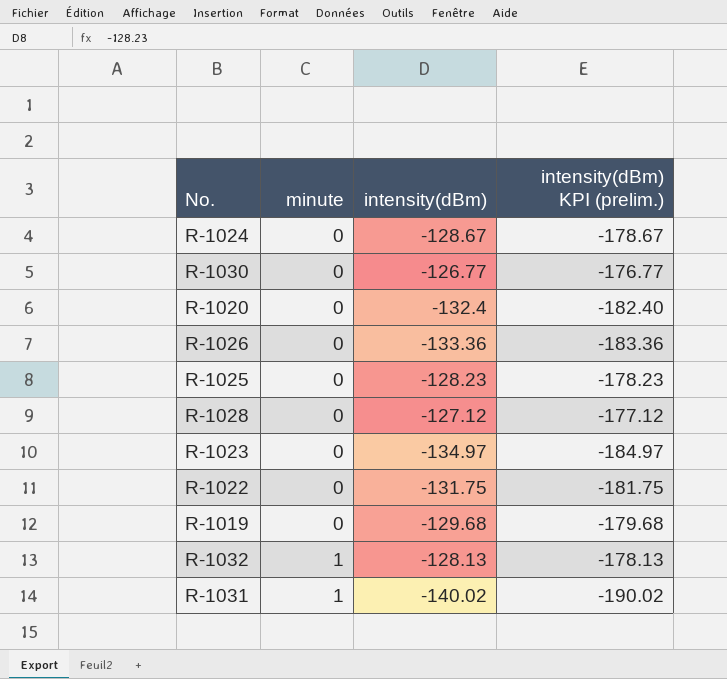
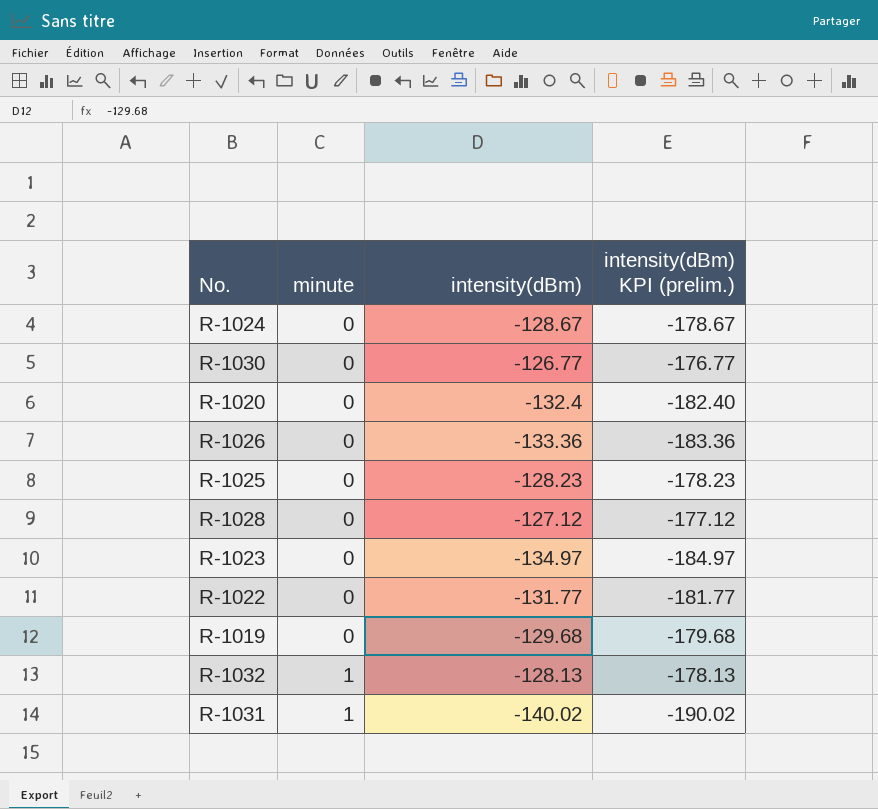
R-1022 | intensity(dBm): -131.75 -> -131.77
R-1022 | intensity(dBm) KPI (prelim.): -181.75 -> -181.77

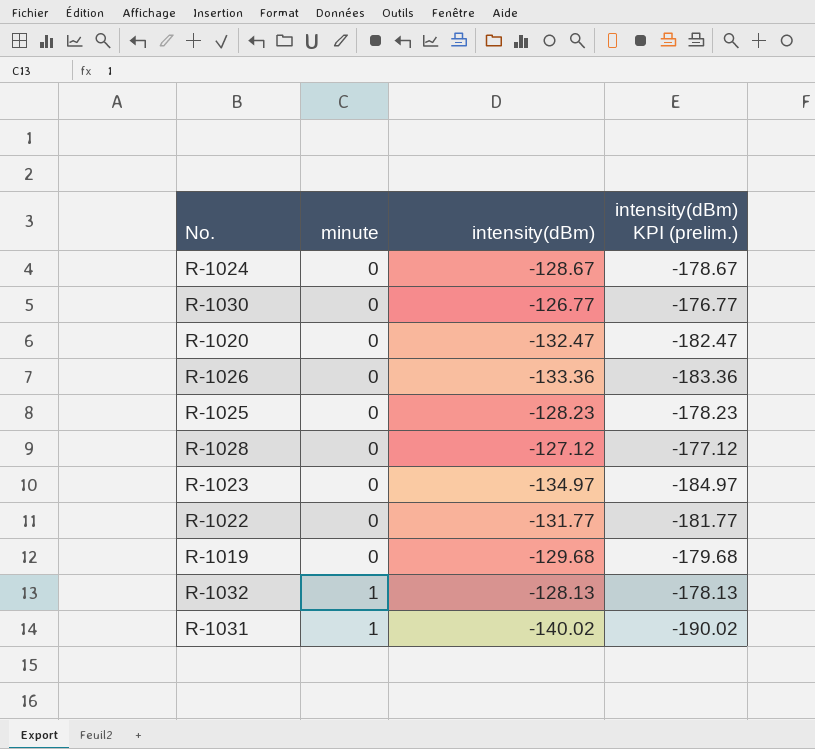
R-1020 | intensity(dBm): -132.4 -> -132.47
R-1020 | intensity(dBm) KPI (prelim.): -182.40 -> -182.47

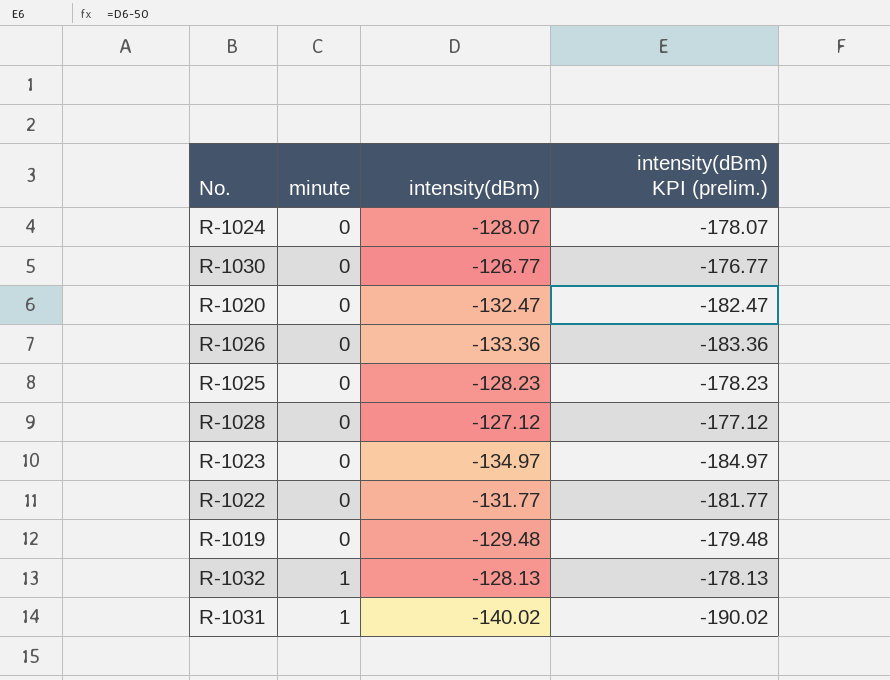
R-1024 | intensity(dBm): -128.67 -> -128.07
R-1024 | intensity(dBm) KPI (prelim.): -178.67 -> -178.07
R-1019 | intensity(dBm): -129.68 -> -129.48
R-1019 | intensity(dBm) KPI (prelim.): -179.68 -> -179.48

